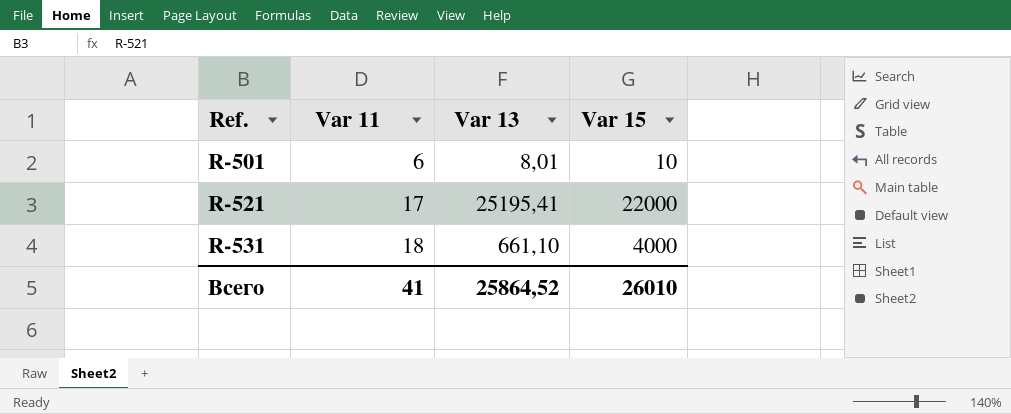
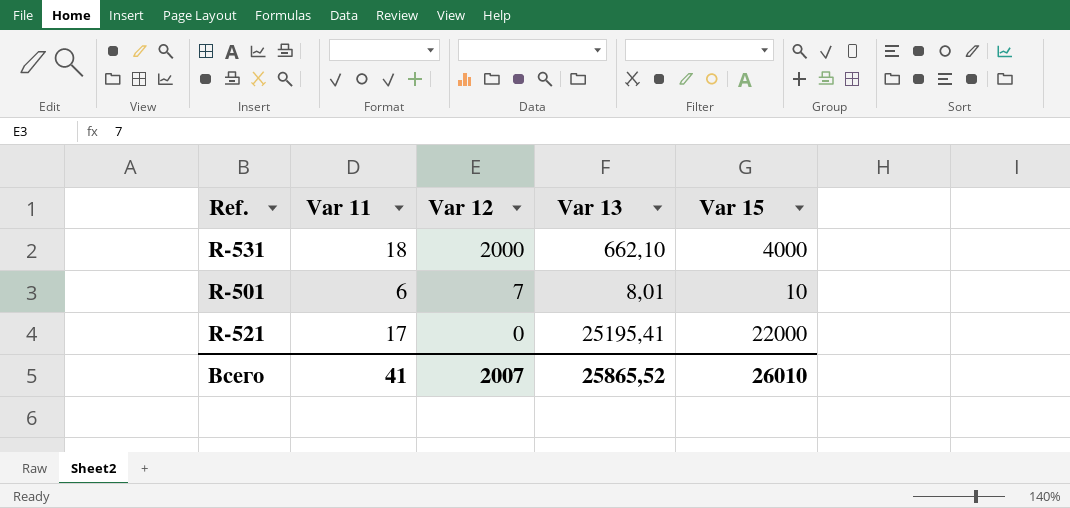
row order: Ref. ascending -> Var 12 descending
column Var 12 | position: none -> 3
R-531 | Var 13: 661,10 -> 662,10
Всего | Var 13: 25864,52 -> 25865,52

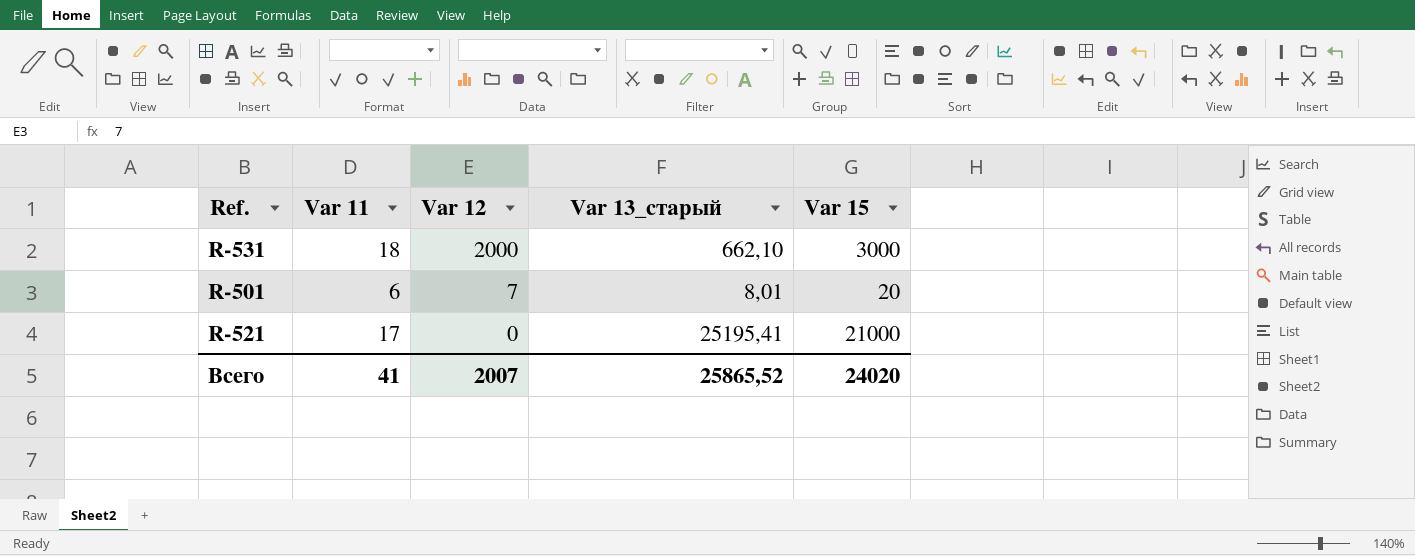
column name: Var 13 -> Var 13_старый
R-531 | Var 15: 4000 -> 3000
R-501 | Var 15: 10 -> 20
R-521 | Var 15: 22000 -> 21000
Всего | Var 15: 26010 -> 24020

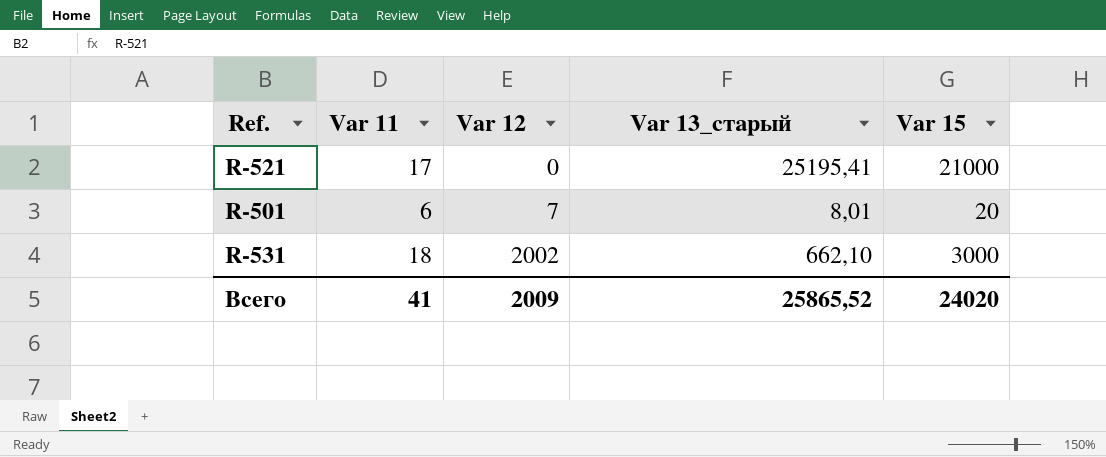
row order: Var 12 descending -> Var 12 ascending
R-531 | Var 12: 2000 -> 2002
Всего | Var 12: 2007 -> 2009

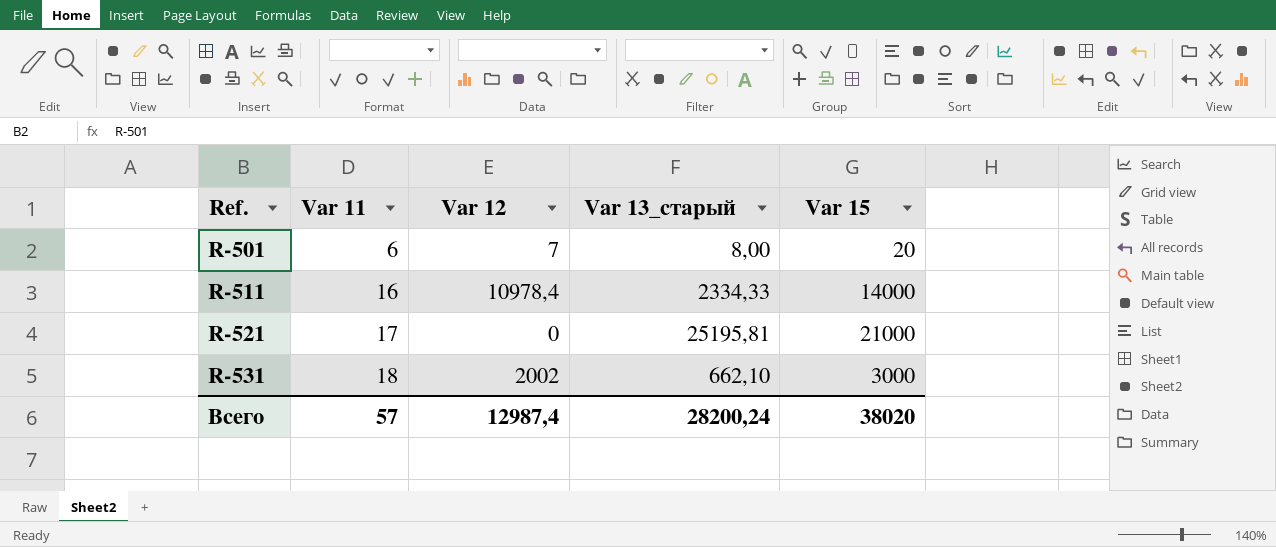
row order: Var 12 ascending -> Ref. ascending
R-501 | Var 13_старый: 8,01 -> 8,00
row R-511: none -> 16 | 10978,4 | 2334,33 | 14000
R-521 | Var 13_старый: 25195,41 -> 25195,81
Всего | Var 11: 41 -> 57
Всего | Var 12: 2009 -> 12987,4
Всего | Var 13_старый: 25865,52 -> 28200,24
Всего | Var 15: 24020 -> 38020

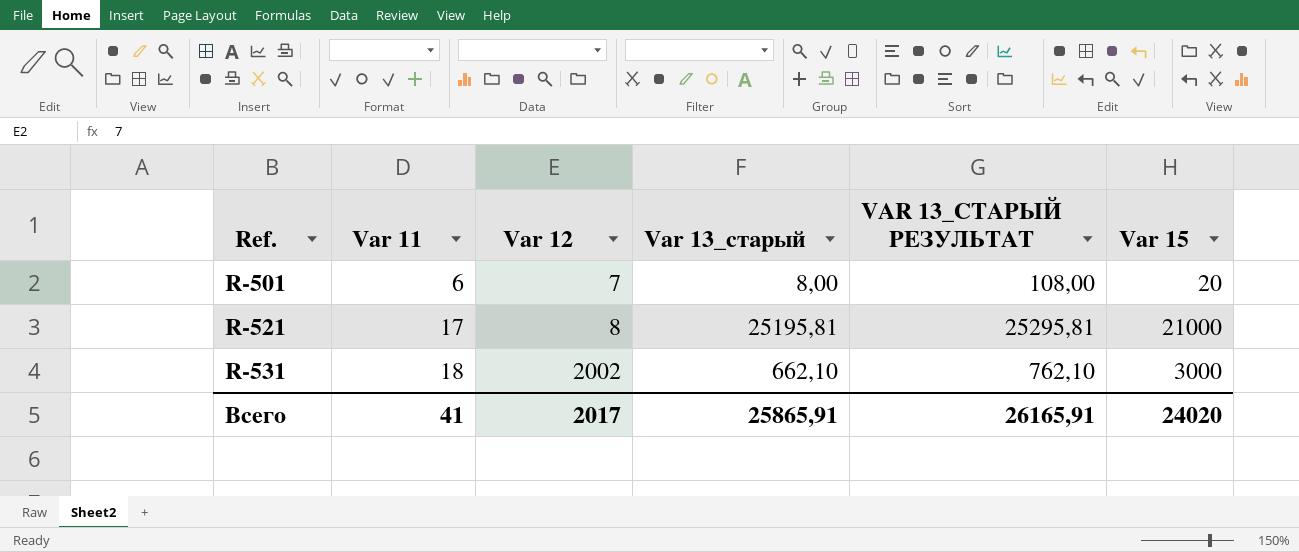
column VAR 13_СТАРЫЙ РЕЗУЛЬТАТ | formula: none -> [Var 13_старый] + 100
row R-511: 16 | 10978,4 | 2334,33 | 14000 -> none
R-521 | Var 12: 0 -> 8
Всего | Var 11: 57 -> 41
Всего | Var 12: 12987,4 -> 2017
Всего | Var 13_старый: 28200,24 -> 25865,91
Всего | Var 15: 38020 -> 24020

